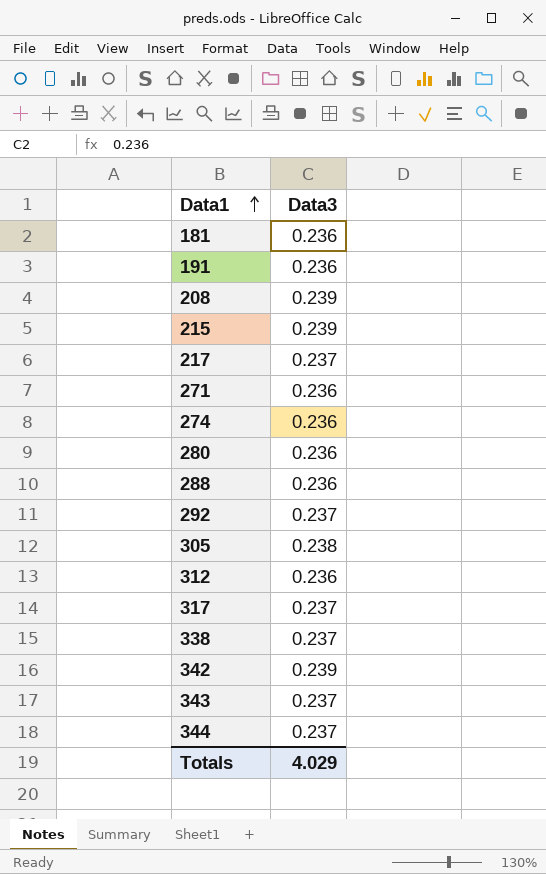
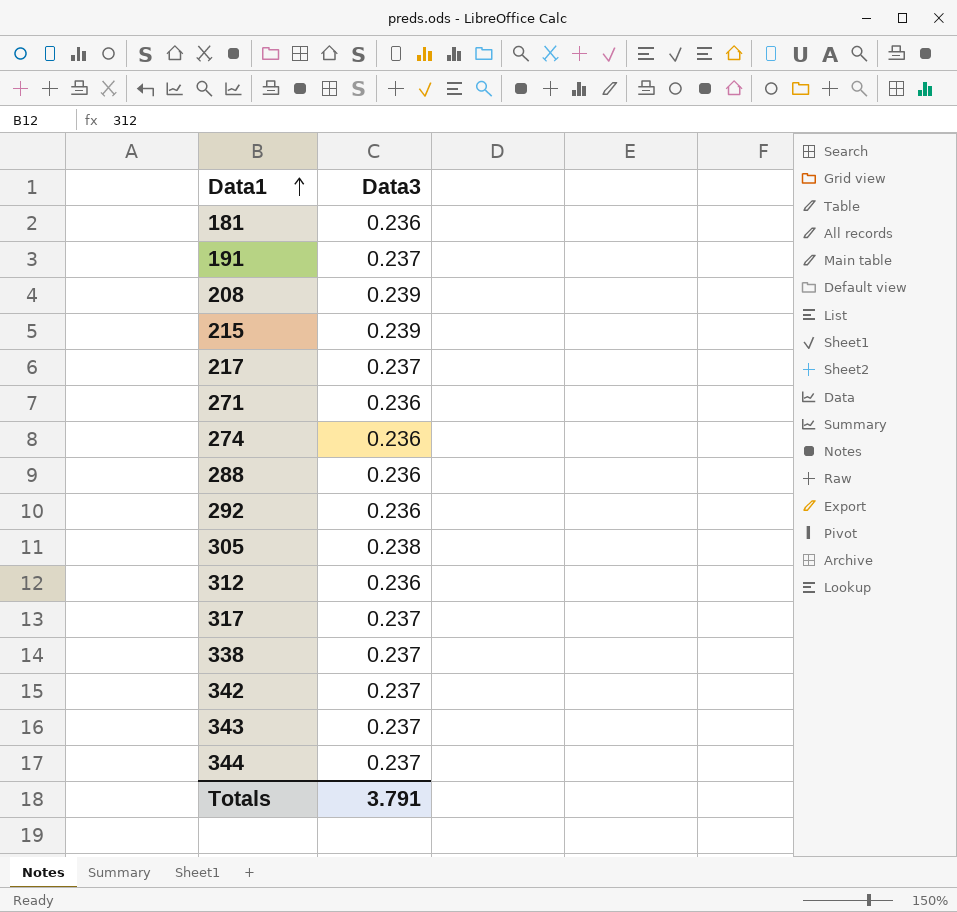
row 280: 0.236 -> none
191 | Data3: 0.236 -> 0.237
292 | Data3: 0.237 -> 0.236
342 | Data3: 0.239 -> 0.237
Totals | Data3: 4.029 -> 3.791

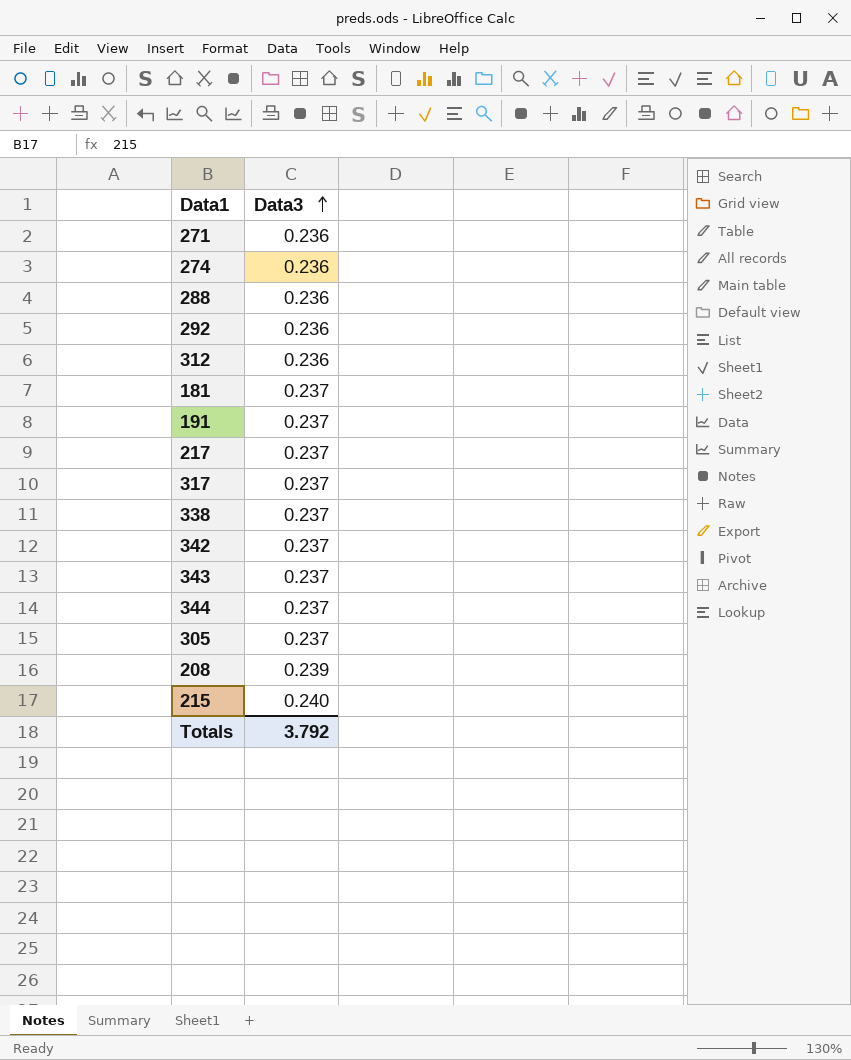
row order: Data1 ascending -> Data3 ascending
181 | Data3: 0.236 -> 0.237
305 | Data3: 0.238 -> 0.237
215 | Data3: 0.239 -> 0.240
Totals | Data3: 3.791 -> 3.792

